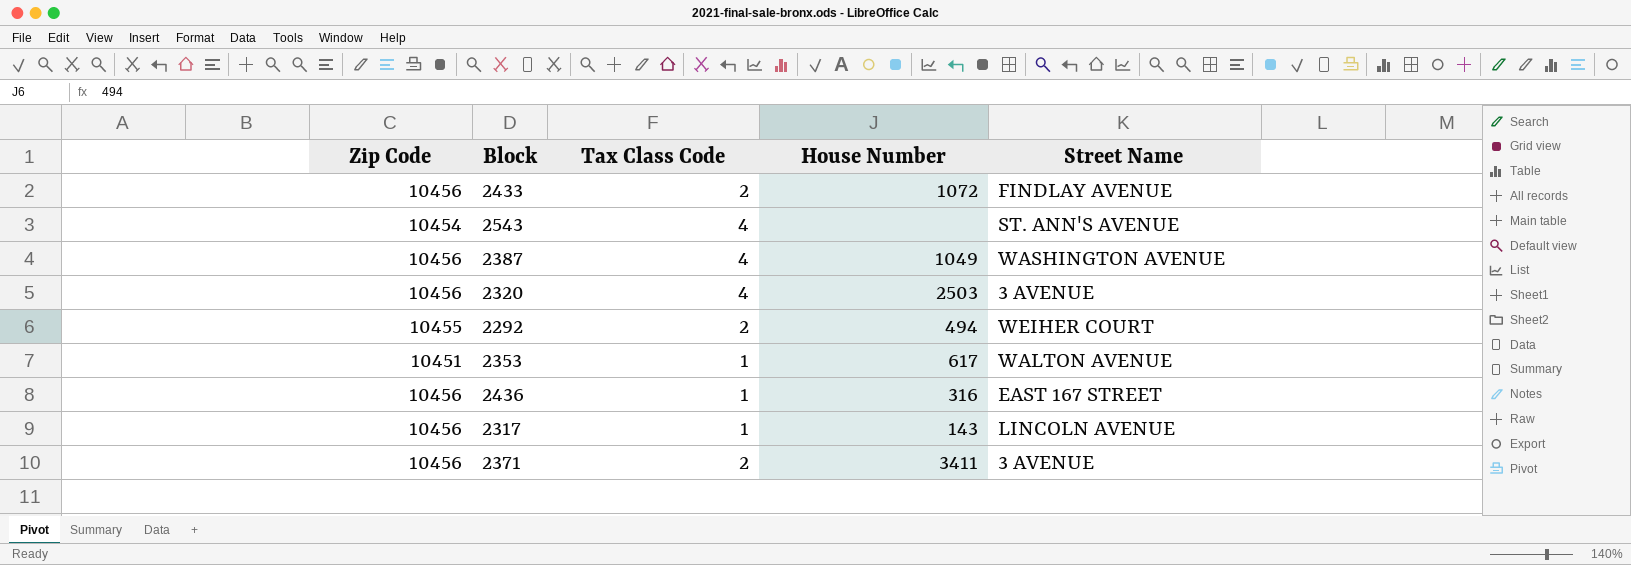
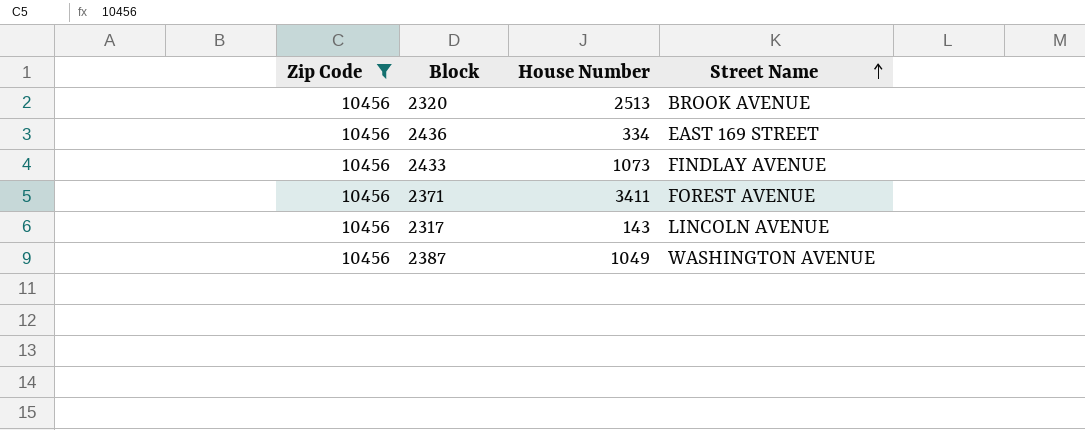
filter: none -> Zip Code = 10456
row order: none -> Street Name ascending
column Tax Class Code | position: 3 -> none
2320 | House Number: 2503 -> 2513
2320 | Street Name: 3 AVENUE -> BROOK AVENUE
2436 | House Number: 316 -> 334
2436 | Street Name: EAST 167 STREET -> EAST 169 STREET
2433 | House Number: 1072 -> 1073
2371 | Street Name: 3 AVENUE -> FOREST AVENUE

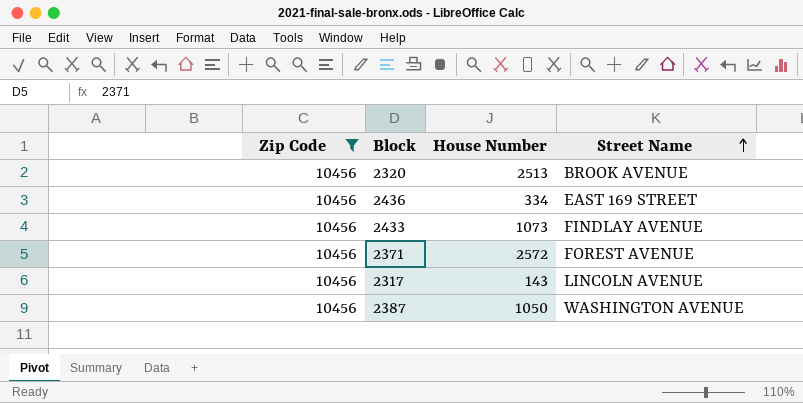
2371 | House Number: 3411 -> 2572
2387 | House Number: 1049 -> 1050

